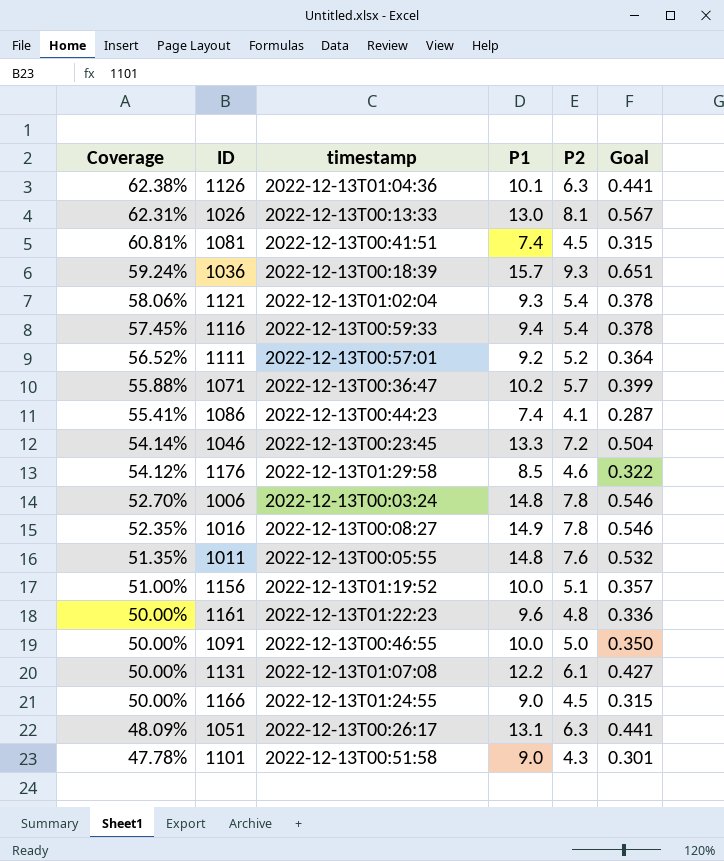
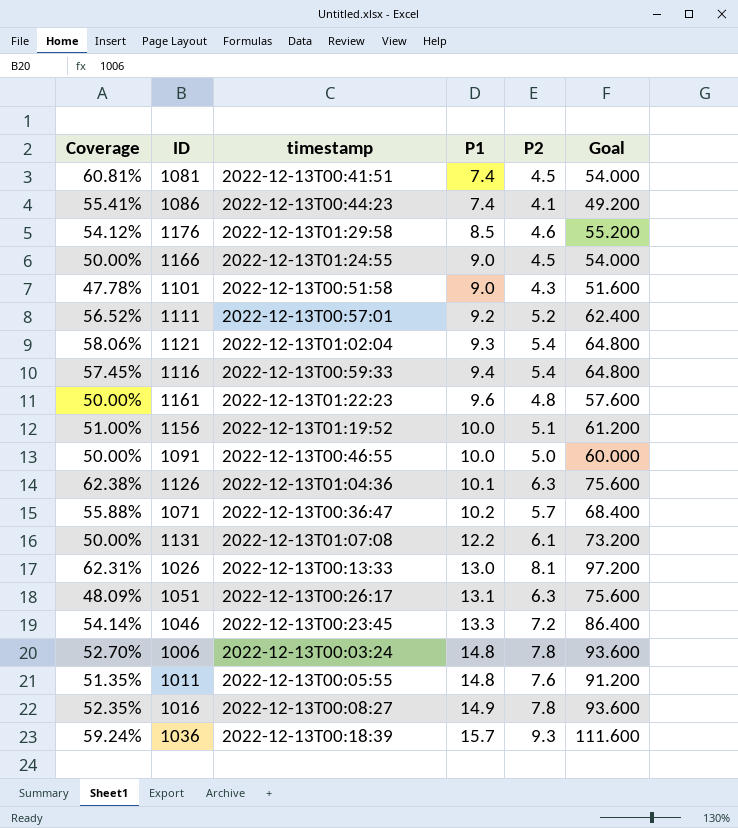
row order: Coverage descending -> P1 ascending
column Goal | formula: [P2] * 0.07 -> [P2] * 12

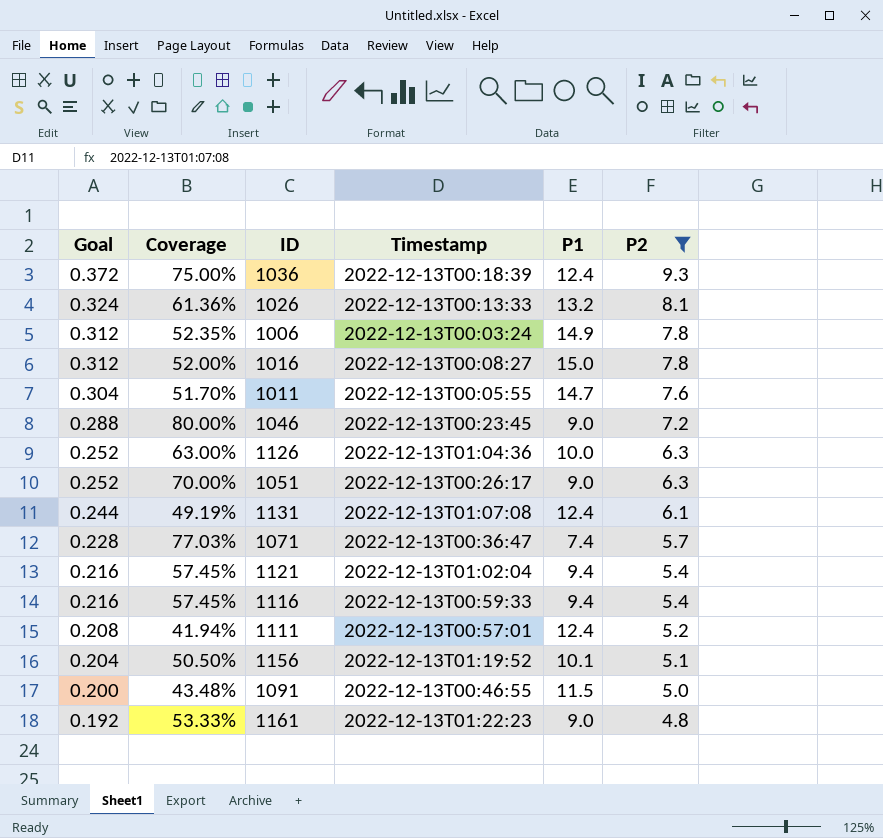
filter: none -> P2 >= 4.8
row order: P1 ascending -> Goal descending
column Goal | formula: [P2] * 12 -> [P2] * 0.04
column Goal | position: 6 -> 1
column name: timestamp -> Timestamp
1036 | Coverage: 59.24% -> 75.00%
1036 | P1: 15.7 -> 12.4
1026 | Coverage: 62.31% -> 61.36%
1026 | P1: 13.0 -> 13.2
1006 | Coverage: 52.70% -> 52.35%
1006 | P1: 14.8 -> 14.9
1016 | Coverage: 52.35% -> 52.00%
1016 | P1: 14.9 -> 15.0
1011 | Coverage: 51.35% -> 51.70%
1011 | P1: 14.8 -> 14.7
1046 | Coverage: 54.14% -> 80.00%
1046 | P1: 13.3 -> 9.0
1126 | Coverage: 62.38% -> 63.00%
1126 | P1: 10.1 -> 10.0
1051 | Coverage: 48.09% -> 70.00%
1051 | P1: 13.1 -> 9.0
1131 | Coverage: 50.00% -> 49.19%
1131 | P1: 12.2 -> 12.4
1071 | Coverage: 55.88% -> 77.03%
1071 | P1: 10.2 -> 7.4
1121 | Coverage: 58.06% -> 57.45%
1121 | P1: 9.3 -> 9.4
1111 | Coverage: 56.52% -> 41.94%
1111 | P1: 9.2 -> 12.4
1156 | Coverage: 51.00% -> 50.50%
1156 | P1: 10.0 -> 10.1
1091 | Coverage: 50.00% -> 43.48%
1091 | P1: 10.0 -> 11.5
1161 | Coverage: 50.00% -> 53.33%
1161 | P1: 9.6 -> 9.0

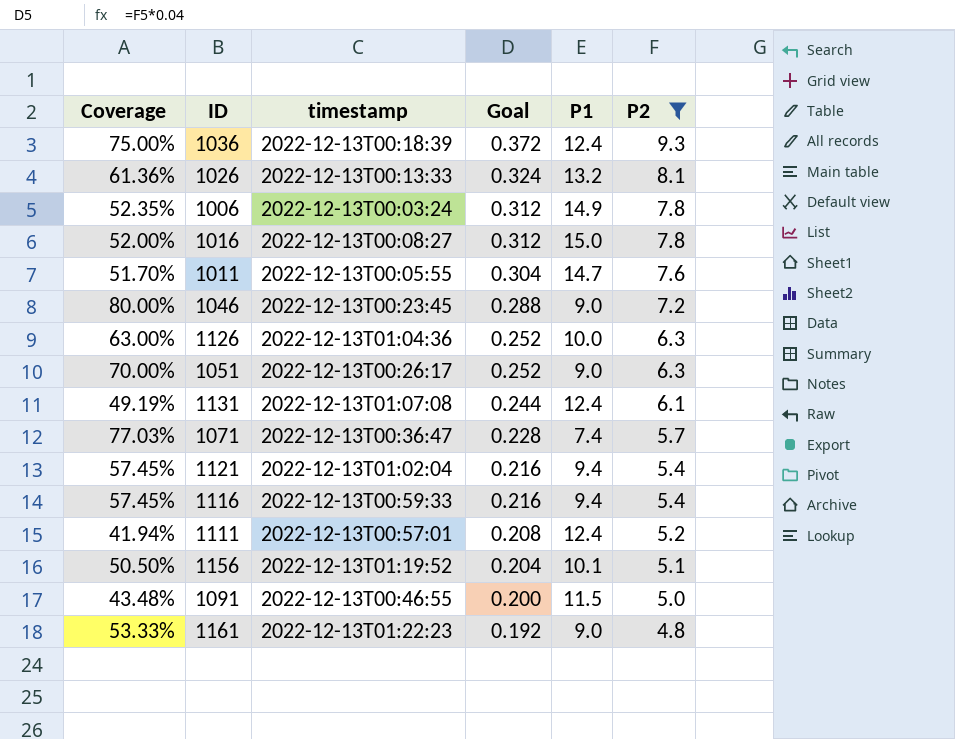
column name: Timestamp -> timestamp
column Goal | position: 1 -> 4

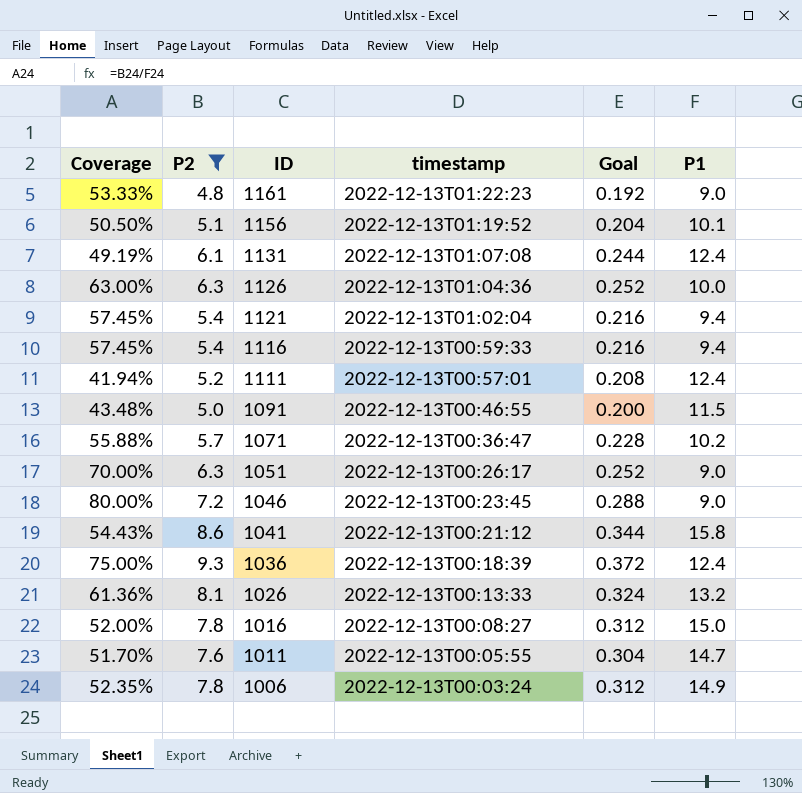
row order: Goal descending -> ID descending
column P2 | position: 6 -> 2
1071 | Coverage: 77.03% -> 55.88%
1071 | P1: 7.4 -> 10.2
row 1041: none -> 54.43% | 8.6 | 2022-12-13T00:21:12 | 0.344 | 15.8

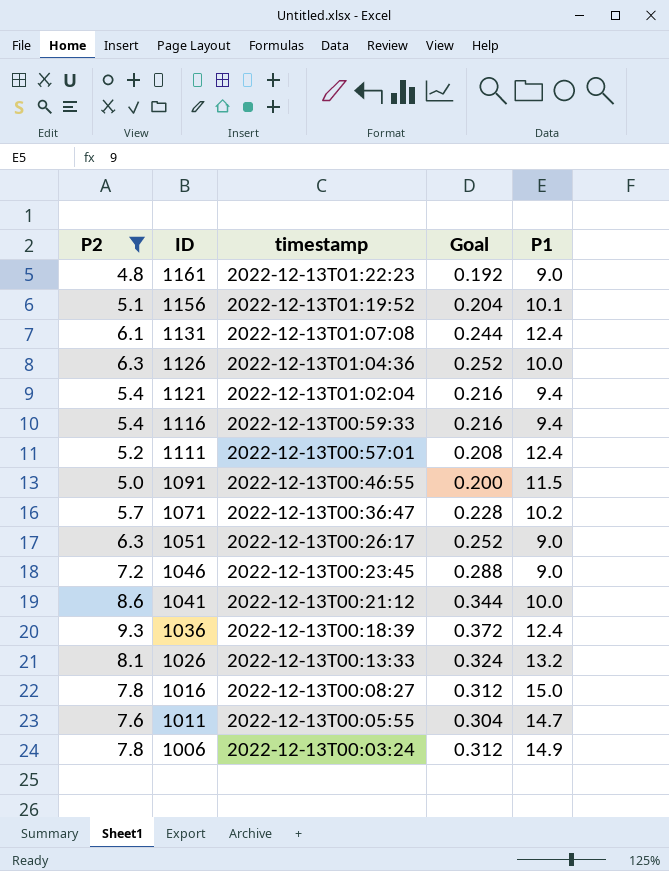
column Coverage | formula: [P2] / [P1] -> none
1041 | P1: 15.8 -> 10.0

